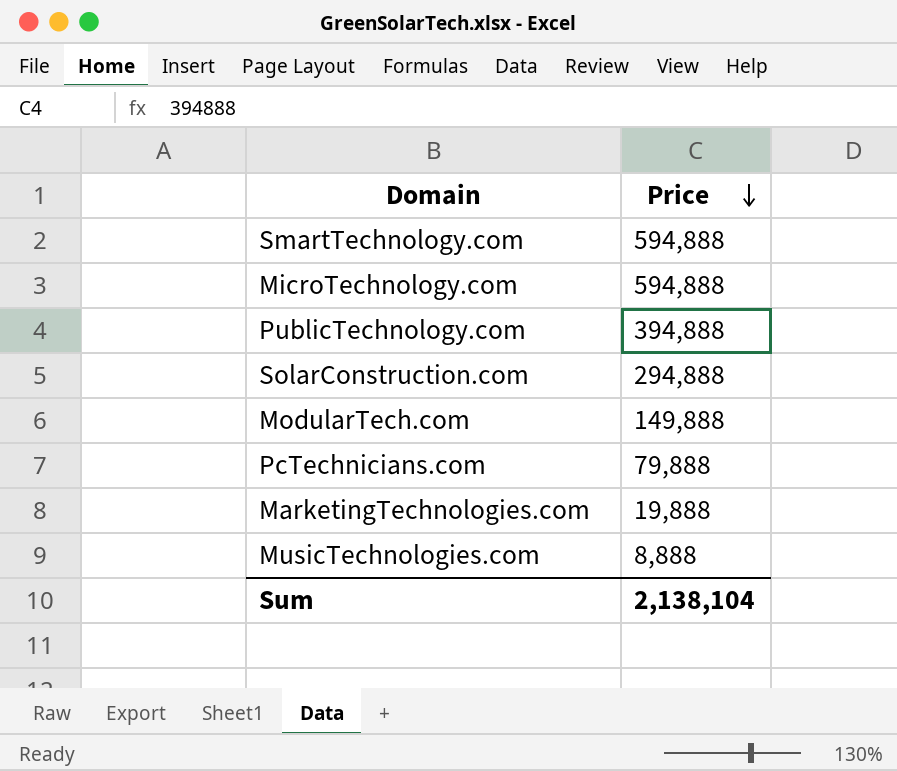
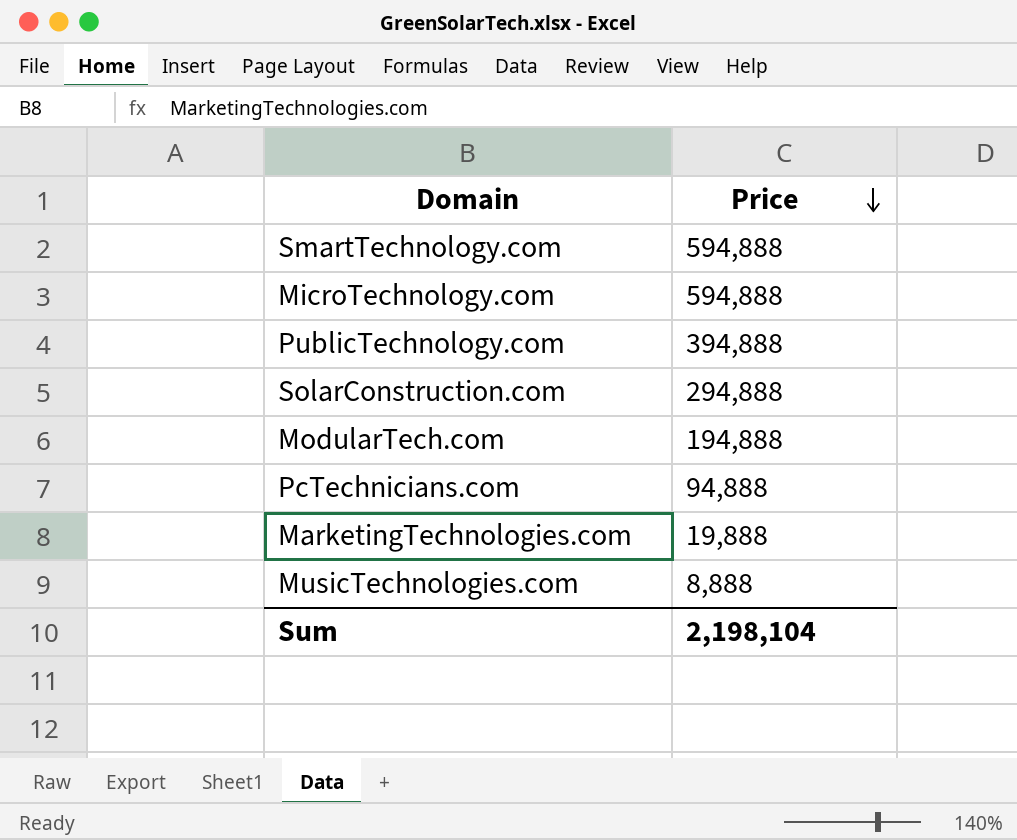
ModularTech.com | Price: 149,888 -> 194,888
PcTechnicians.com | Price: 79,888 -> 94,888
Sum | Price: 2,138,104 -> 2,198,104

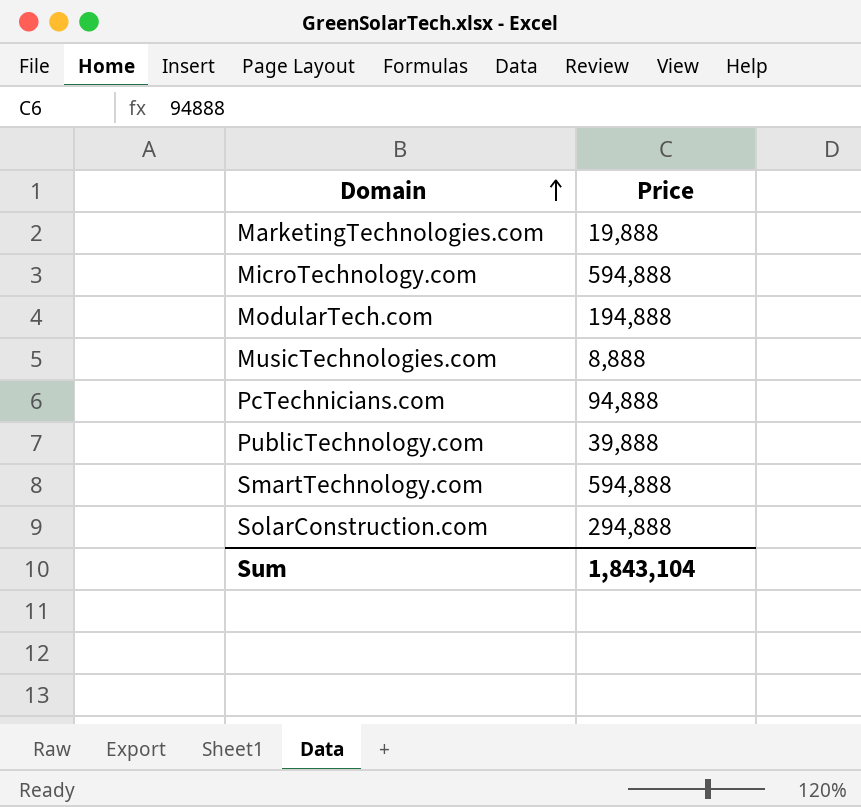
row order: Price descending -> Domain ascending
PublicTechnology.com | Price: 394,888 -> 39,888
Sum | Price: 2,198,104 -> 1,843,104

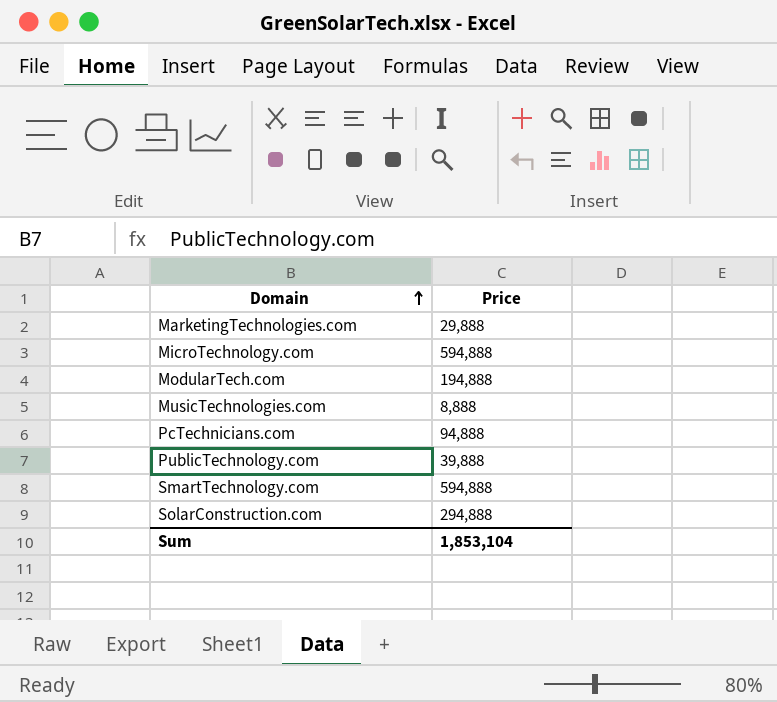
MarketingTechnologies.com | Price: 19,888 -> 29,888
Sum | Price: 1,843,104 -> 1,853,104

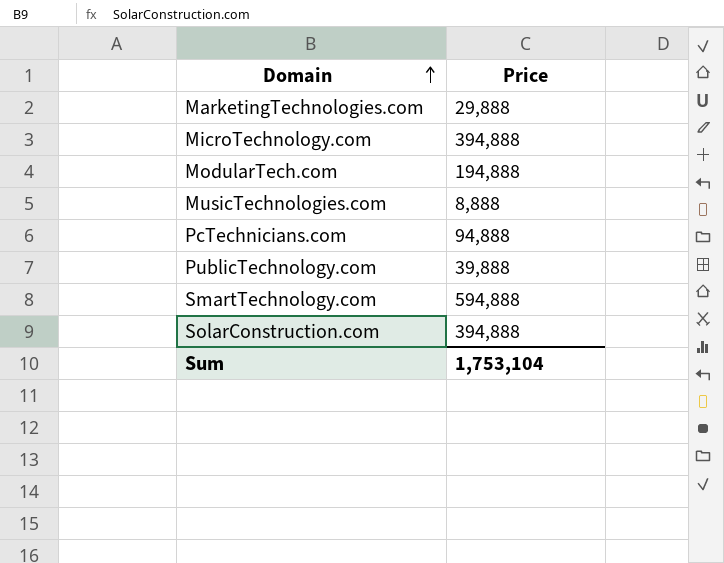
MicroTechnology.com | Price: 594,888 -> 394,888
SolarConstruction.com | Price: 294,888 -> 394,888
Sum | Price: 1,853,104 -> 1,753,104

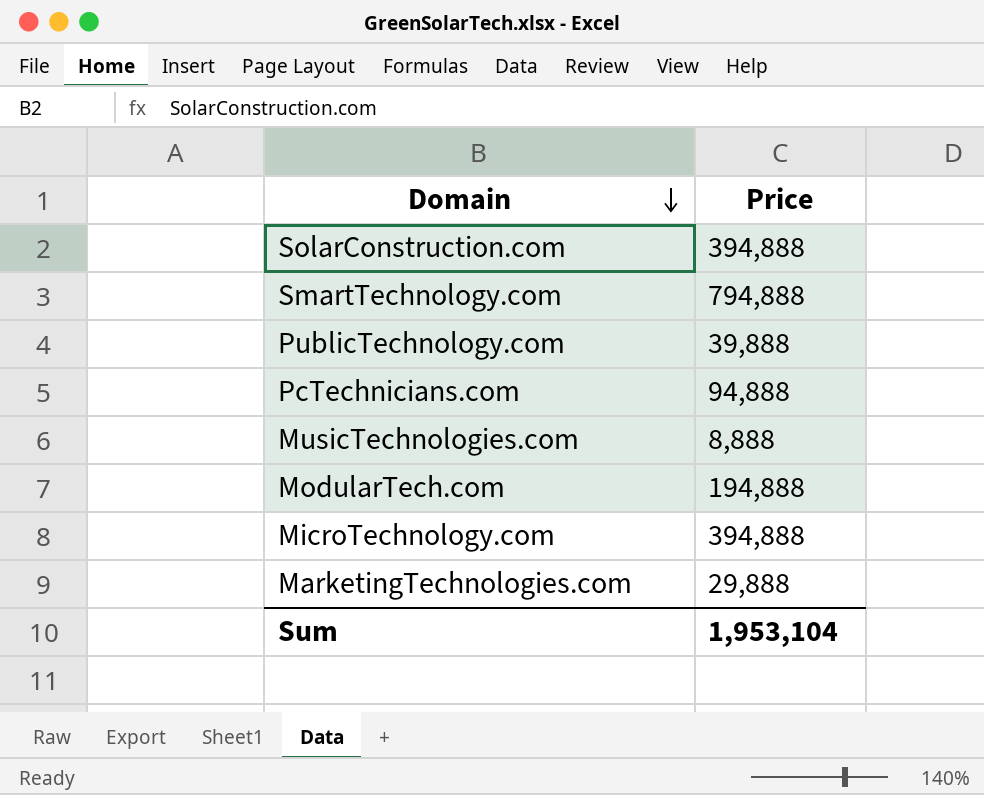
row order: Domain ascending -> Domain descending
SmartTechnology.com | Price: 594,888 -> 794,888
Sum | Price: 1,753,104 -> 1,953,104

